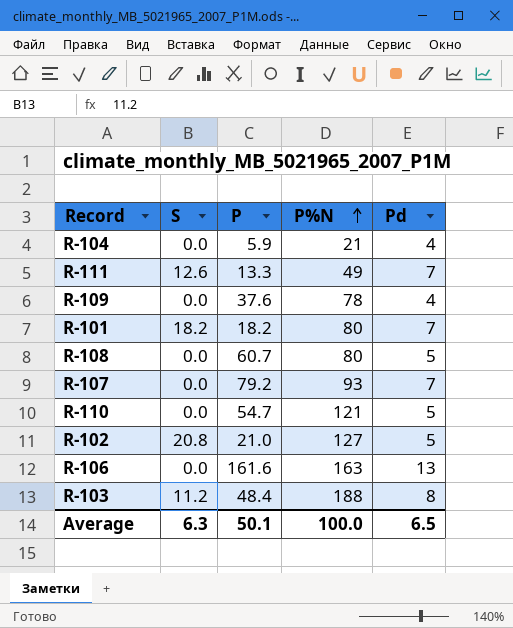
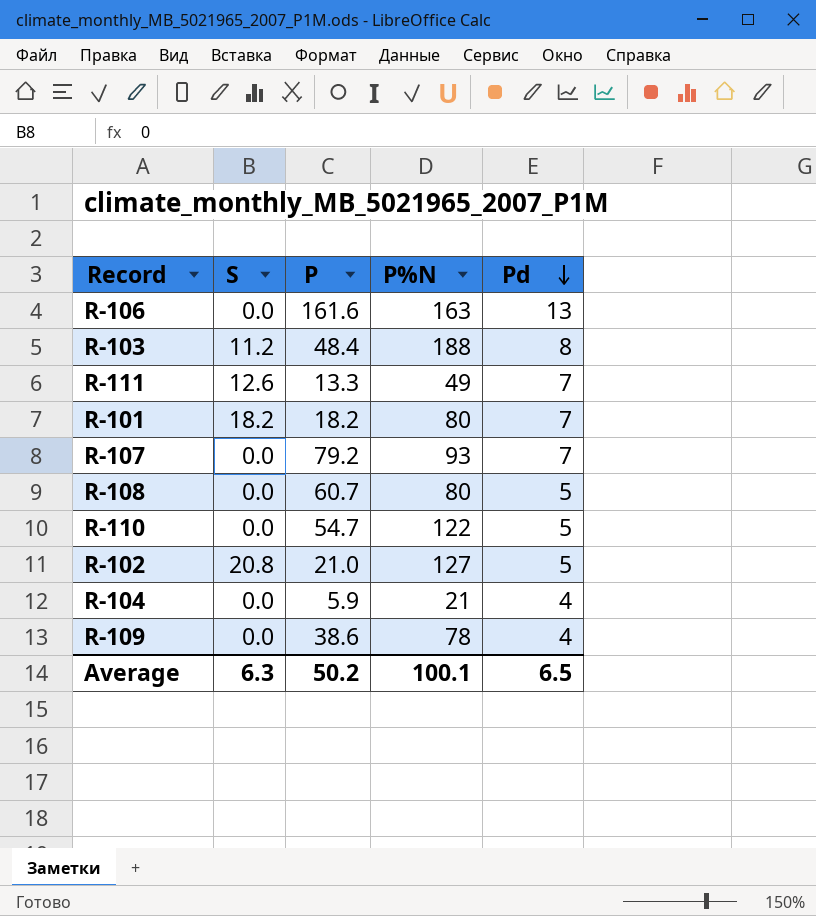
row order: P%N ascending -> Pd descending
R-110 | P%N: 121 -> 122
R-109 | P: 37.6 -> 38.6
Average | P: 50.1 -> 50.2
Average | P%N: 100.0 -> 100.1

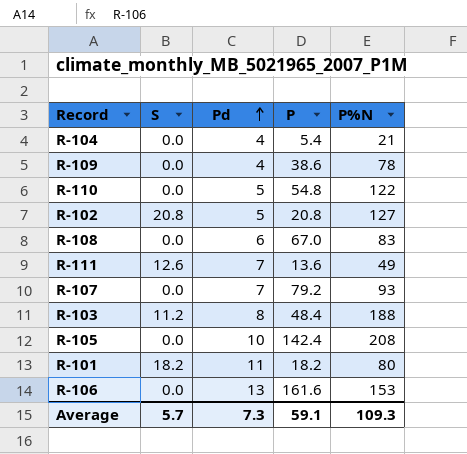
row order: Pd descending -> Pd ascending
column Pd | position: 5 -> 3
R-104 | P: 5.9 -> 5.4
R-110 | P: 54.7 -> 54.8
R-102 | P: 21.0 -> 20.8
R-108 | Pd: 5 -> 6
R-108 | P: 60.7 -> 67.0
R-108 | P%N: 80 -> 83
R-111 | P: 13.3 -> 13.6
row R-105: none -> 0.0 | 10 | 142.4 | 208
R-101 | Pd: 7 -> 11
R-106 | P%N: 163 -> 153
Average | S: 6.3 -> 5.7
Average | Pd: 6.5 -> 7.3
Average | P: 50.2 -> 59.1
Average | P%N: 100.1 -> 109.3

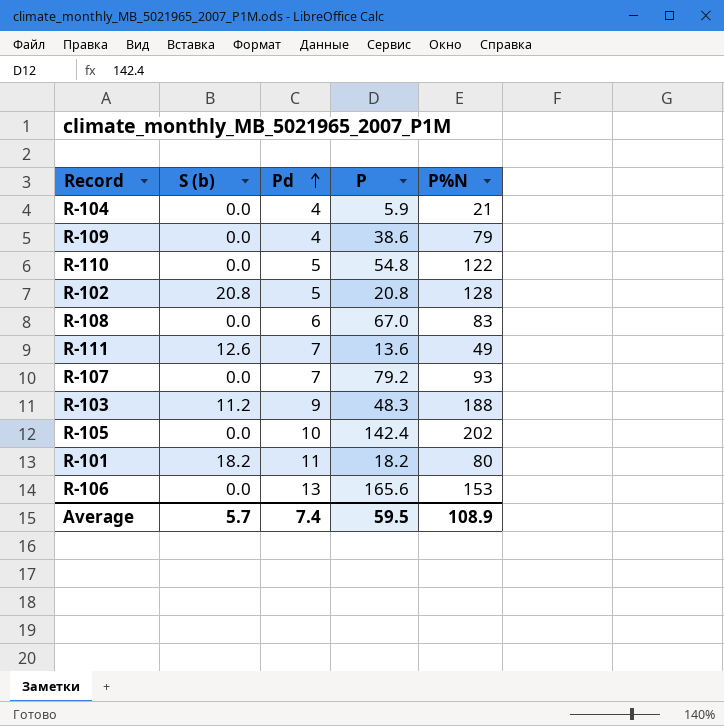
column name: S -> S (b)
R-104 | P: 5.4 -> 5.9
R-109 | P%N: 78 -> 79
R-102 | P%N: 127 -> 128
R-103 | Pd: 8 -> 9
R-103 | P: 48.4 -> 48.3
R-105 | P%N: 208 -> 202
R-106 | P: 161.6 -> 165.6
Average | Pd: 7.3 -> 7.4
Average | P: 59.1 -> 59.5
Average | P%N: 109.3 -> 108.9

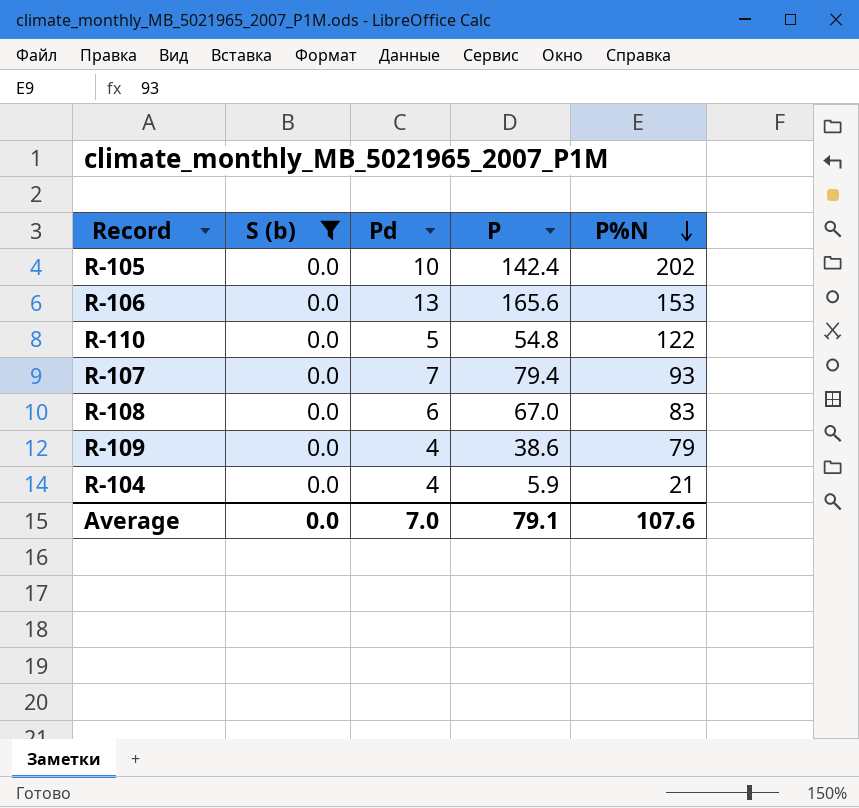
filter: none -> S (b) = 0.0
row order: Pd ascending -> P%N descending
R-107 | P: 79.2 -> 79.4
Average | S (b): 5.7 -> 0.0
Average | Pd: 7.4 -> 7.0
Average | P: 59.5 -> 79.1
Average | P%N: 108.9 -> 107.6

